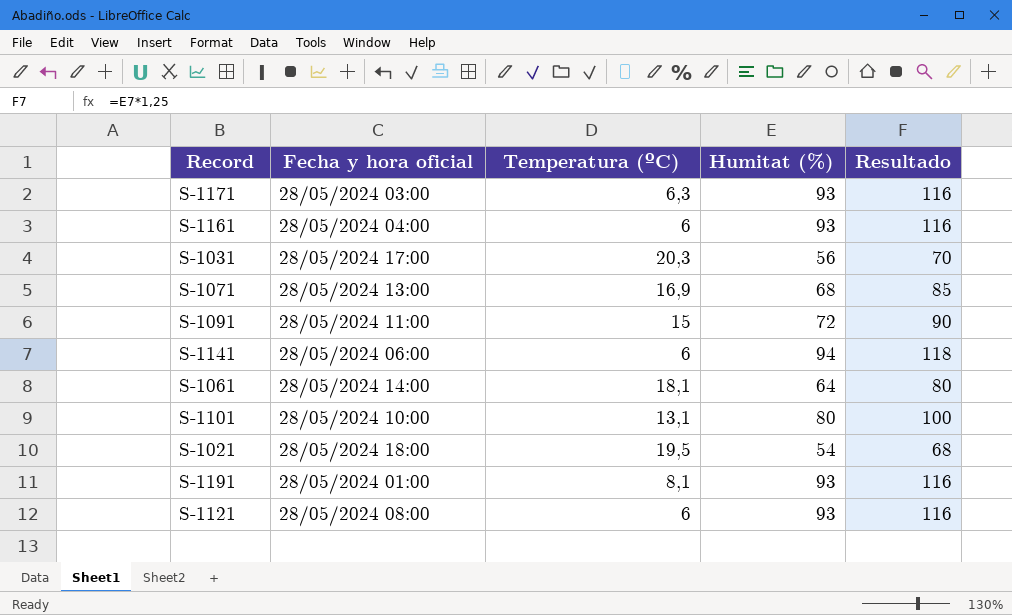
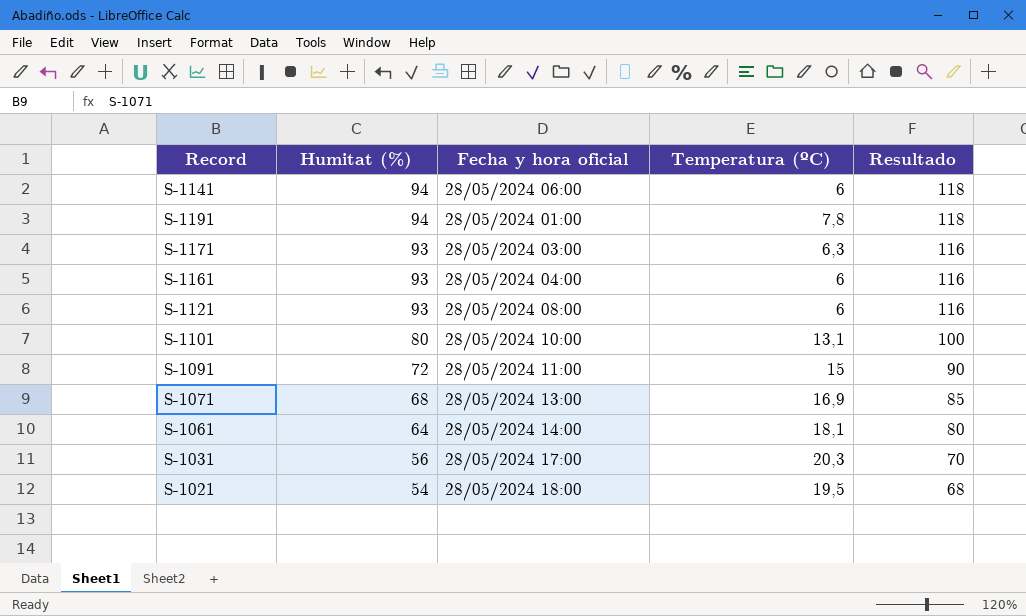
row order: none -> Humitat (%) descending
column Humitat (%) | position: 4 -> 2
S-1191 | Humitat (%): 93 -> 94
S-1191 | Temperatura (ºC): 8,1 -> 7,8
S-1191 | Resultado: 116 -> 118

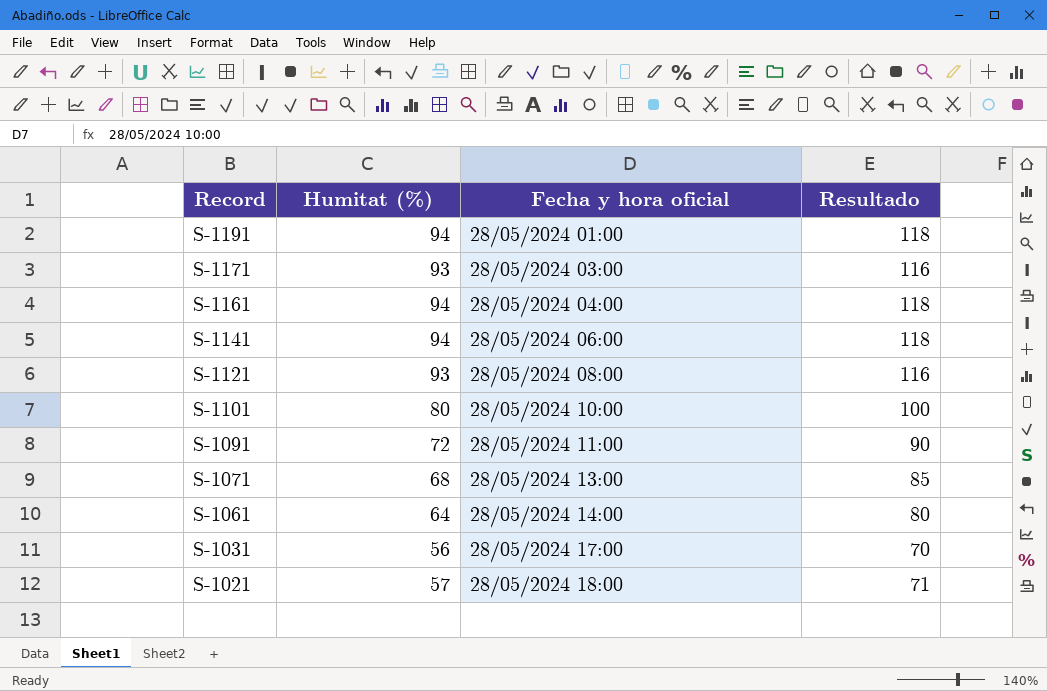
row order: Humitat (%) descending -> Record descending
column Temperatura (ºC) | position: 4 -> none
S-1161 | Humitat (%): 93 -> 94
S-1161 | Resultado: 116 -> 118
S-1021 | Humitat (%): 54 -> 57
S-1021 | Resultado: 68 -> 71

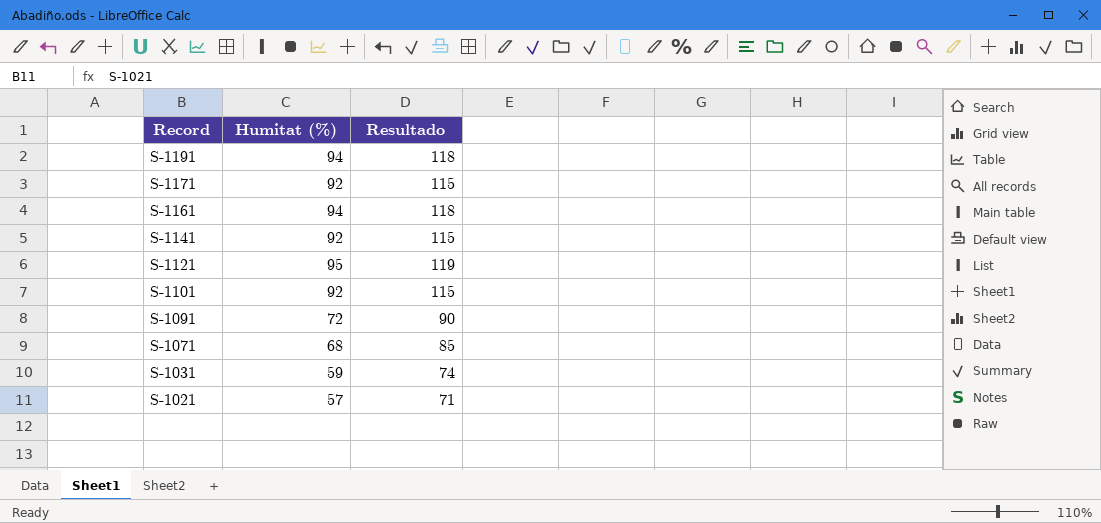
column Fecha y hora oficial | position: 3 -> none
row S-1061: 64 | 28/05/2024 14:00 | 80 -> none
S-1171 | Humitat (%): 93 -> 92
S-1171 | Resultado: 116 -> 115
S-1141 | Humitat (%): 94 -> 92
S-1141 | Resultado: 118 -> 115
S-1121 | Humitat (%): 93 -> 95
S-1121 | Resultado: 116 -> 119
S-1101 | Humitat (%): 80 -> 92
S-1101 | Resultado: 100 -> 115
S-1031 | Humitat (%): 56 -> 59
S-1031 | Resultado: 70 -> 74

